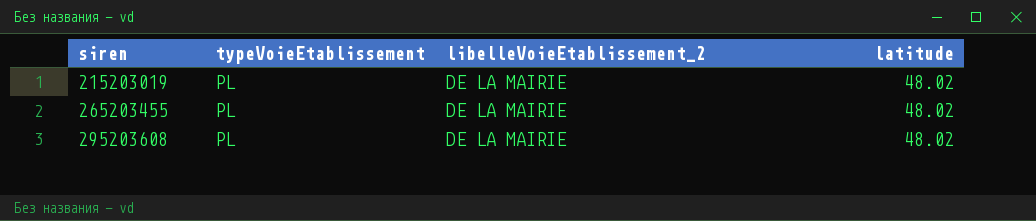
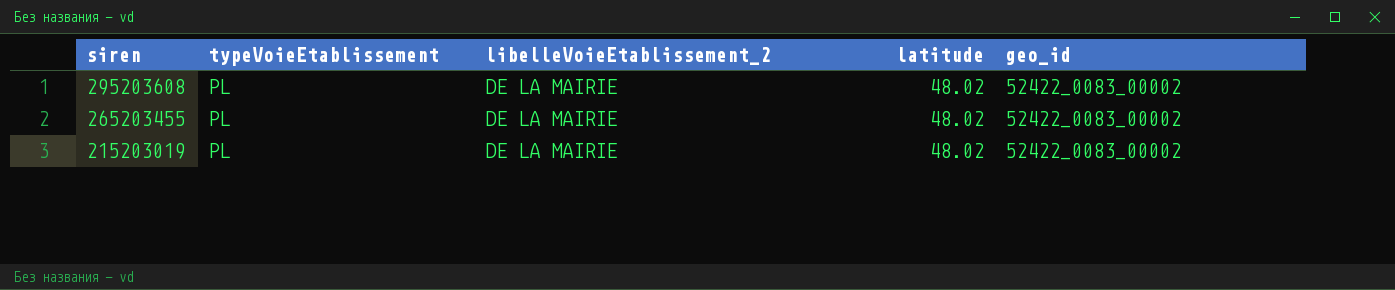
row order: siren ascending -> siren descending
column geo_id | position: none -> 5

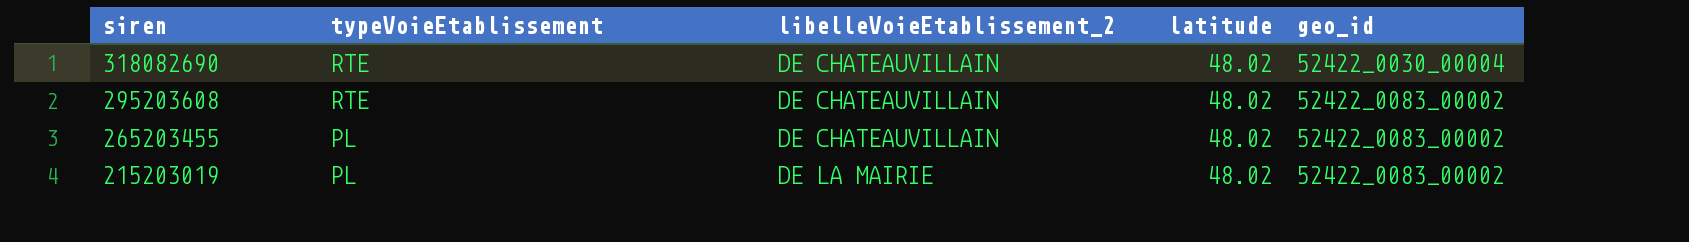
row 318082690: none -> RTE | DE CHATEAUVILLAIN | 48.02 | 52422_0030_00004
295203608 | typeVoieEtablissement: PL -> RTE
295203608 | libelleVoieEtablissement_2: DE LA MAIRIE -> DE CHATEAUVILLAIN
265203455 | libelleVoieEtablissement_2: DE LA MAIRIE -> DE CHATEAUVILLAIN

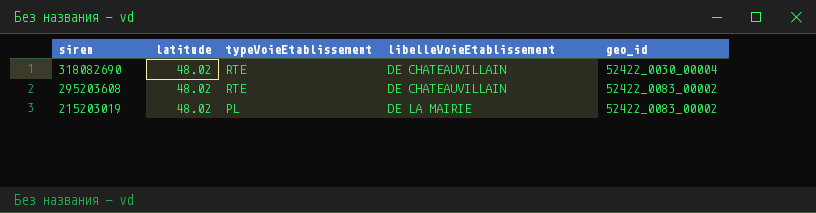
column latitude | position: 4 -> 2
column name: libelleVoieEtablissement_2 -> libelleVoieEtablissement
row 265203455: PL | DE CHATEAUVILLAIN | 48.02 | 52422_0083_00002 -> none

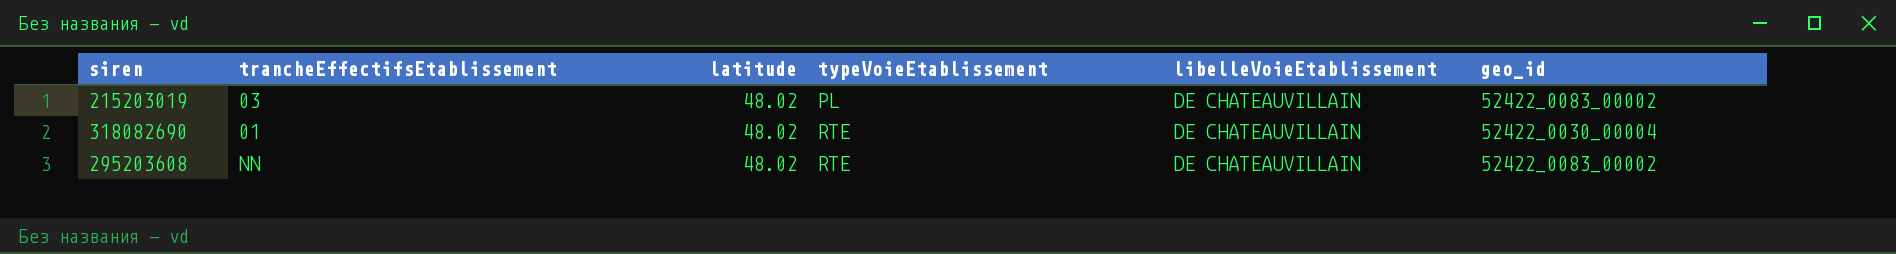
row order: siren descending -> typeVoieEtablissement ascending
column trancheEffectifsEtablissement | position: none -> 2
215203019 | libelleVoieEtablissement: DE LA MAIRIE -> DE CHATEAUVILLAIN

